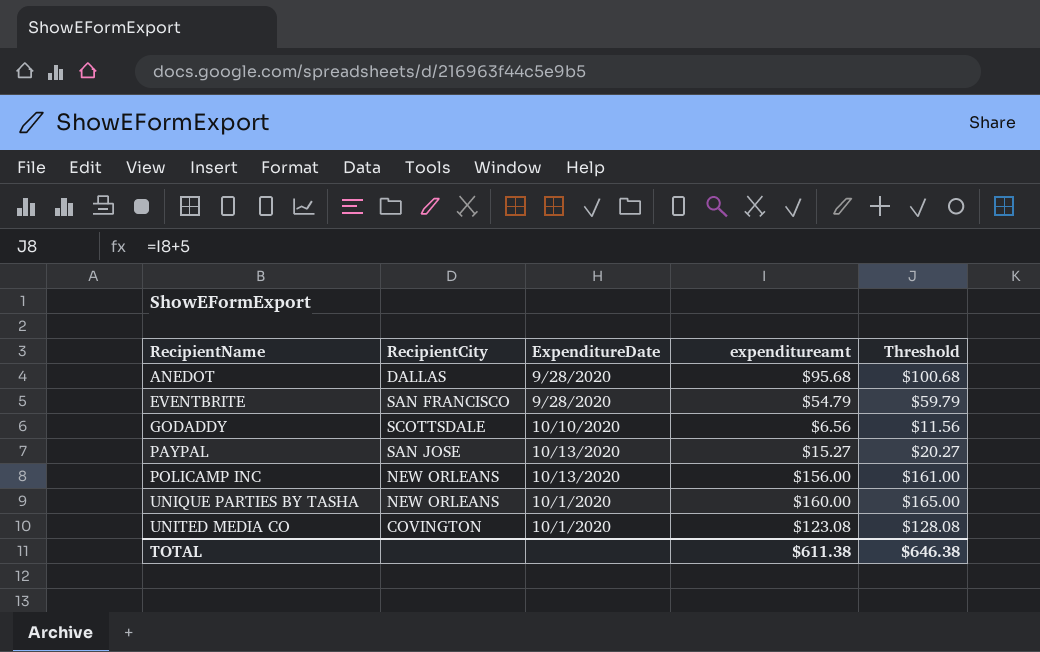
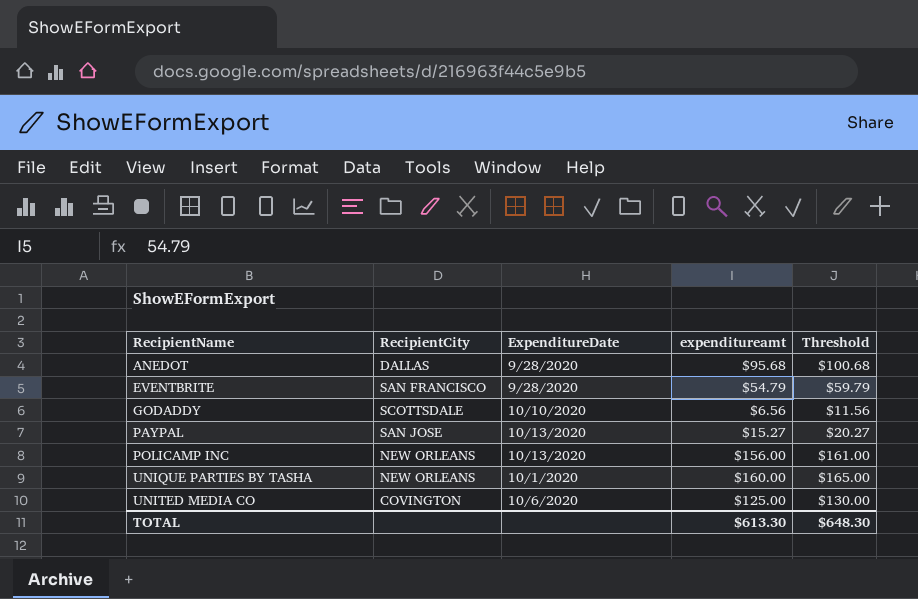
UNITED MEDIA CO | ExpenditureDate: 10/1/2020 -> 10/6/2020
UNITED MEDIA CO | expenditureamt: $123.08 -> $125.00
UNITED MEDIA CO | Threshold: $128.08 -> $130.00
TOTAL | expenditureamt: $611.38 -> $613.30
TOTAL | Threshold: $646.38 -> $648.30

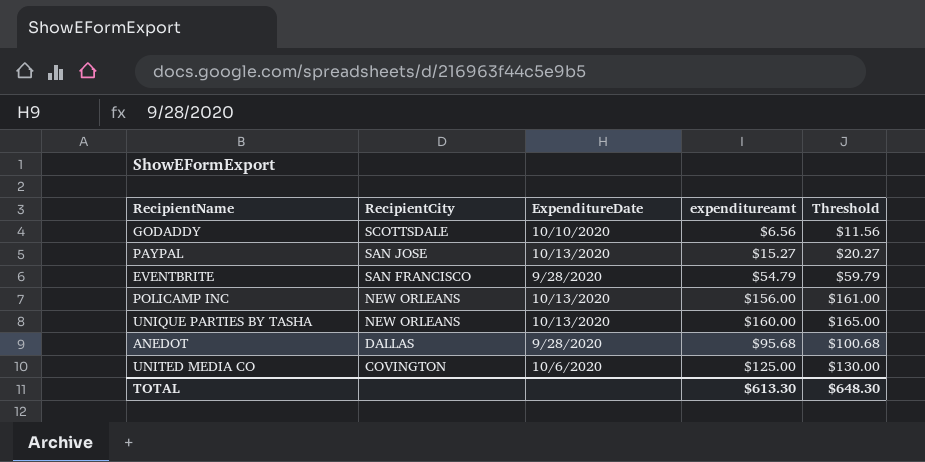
row order: RecipientName ascending -> RecipientCity descending
UNIQUE PARTIES BY TASHA | ExpenditureDate: 10/1/2020 -> 10/13/2020

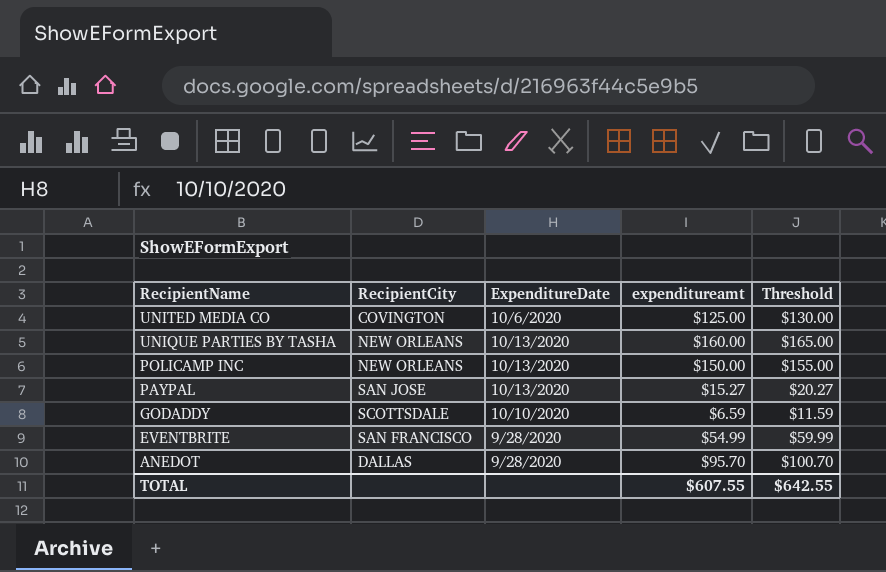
row order: RecipientCity descending -> RecipientName descending
POLICAMP INC | expenditureamt: $156.00 -> $150.00
POLICAMP INC | Threshold: $161.00 -> $155.00
GODADDY | expenditureamt: $6.56 -> $6.59
GODADDY | Threshold: $11.56 -> $11.59
EVENTBRITE | expenditureamt: $54.79 -> $54.99
EVENTBRITE | Threshold: $59.79 -> $59.99
ANEDOT | expenditureamt: $95.68 -> $95.70
ANEDOT | Threshold: $100.68 -> $100.70
TOTAL | expenditureamt: $613.30 -> $607.55
TOTAL | Threshold: $648.30 -> $642.55

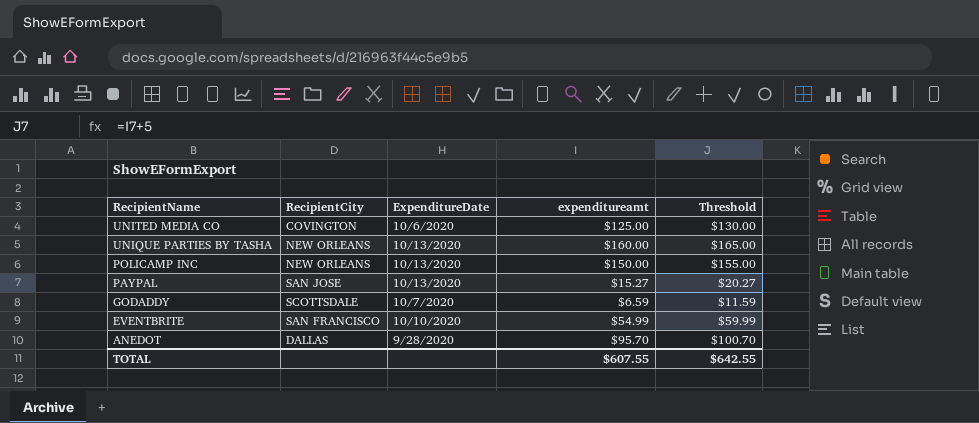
GODADDY | ExpenditureDate: 10/10/2020 -> 10/7/2020
EVENTBRITE | ExpenditureDate: 9/28/2020 -> 10/10/2020

